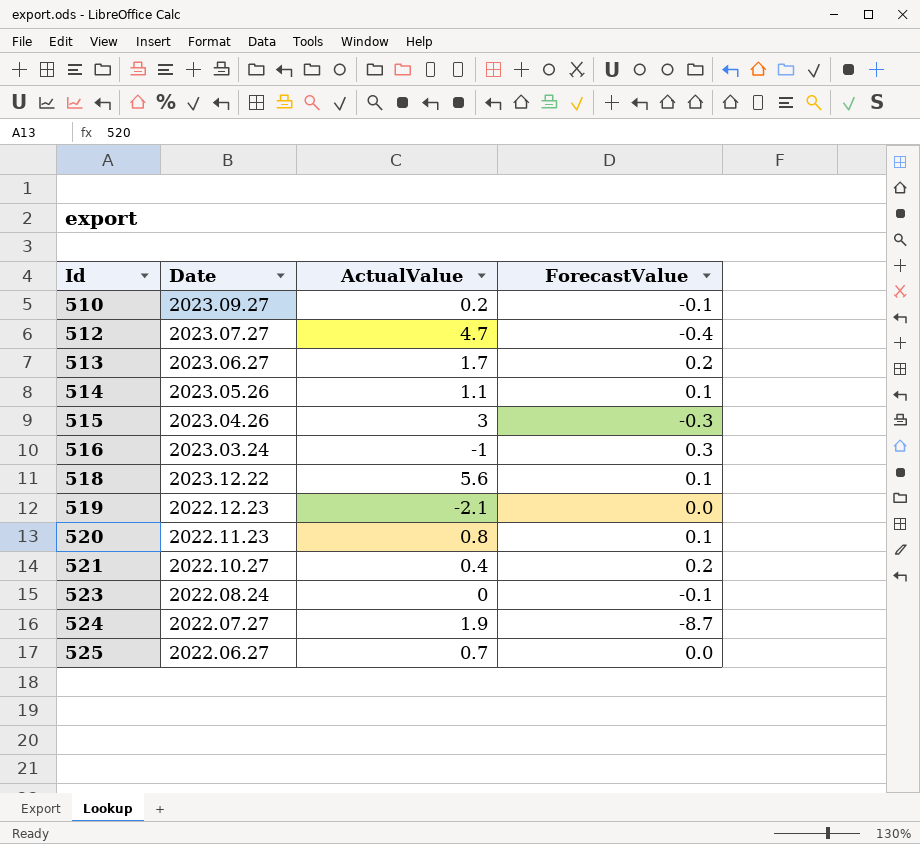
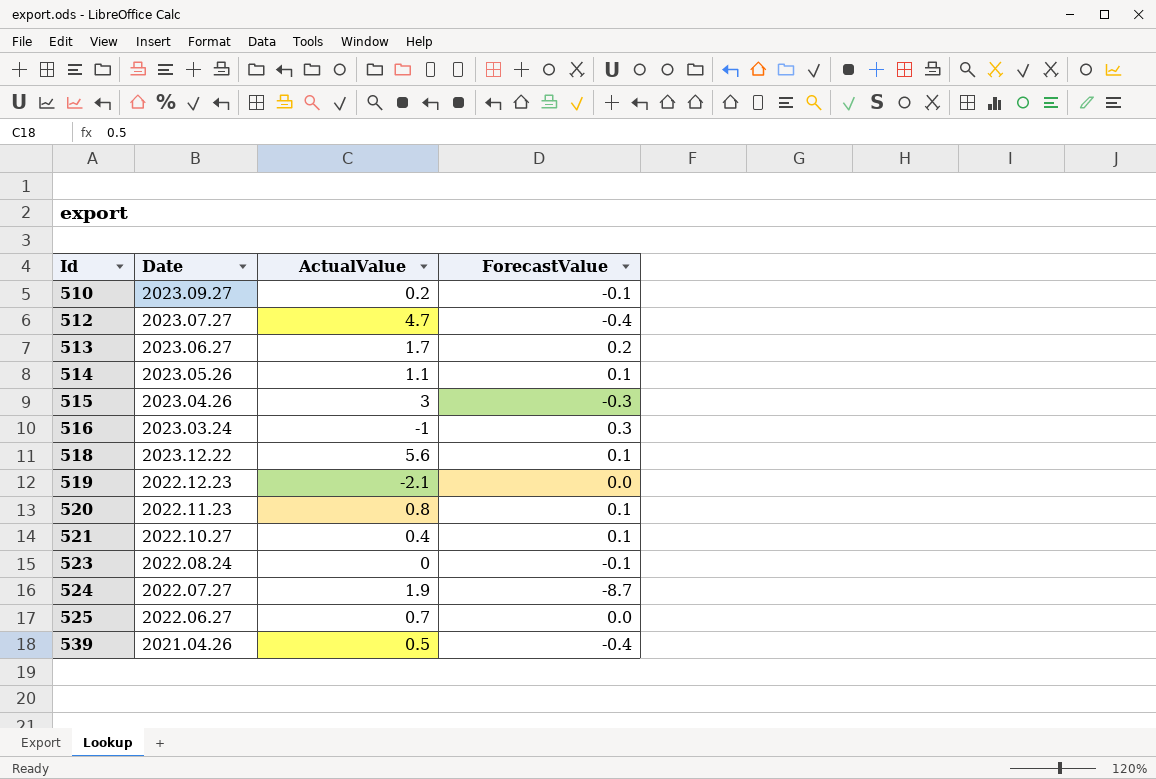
521 | ForecastValue: 0.2 -> 0.1
row 539: none -> 2021.04.26 | 0.5 | -0.4

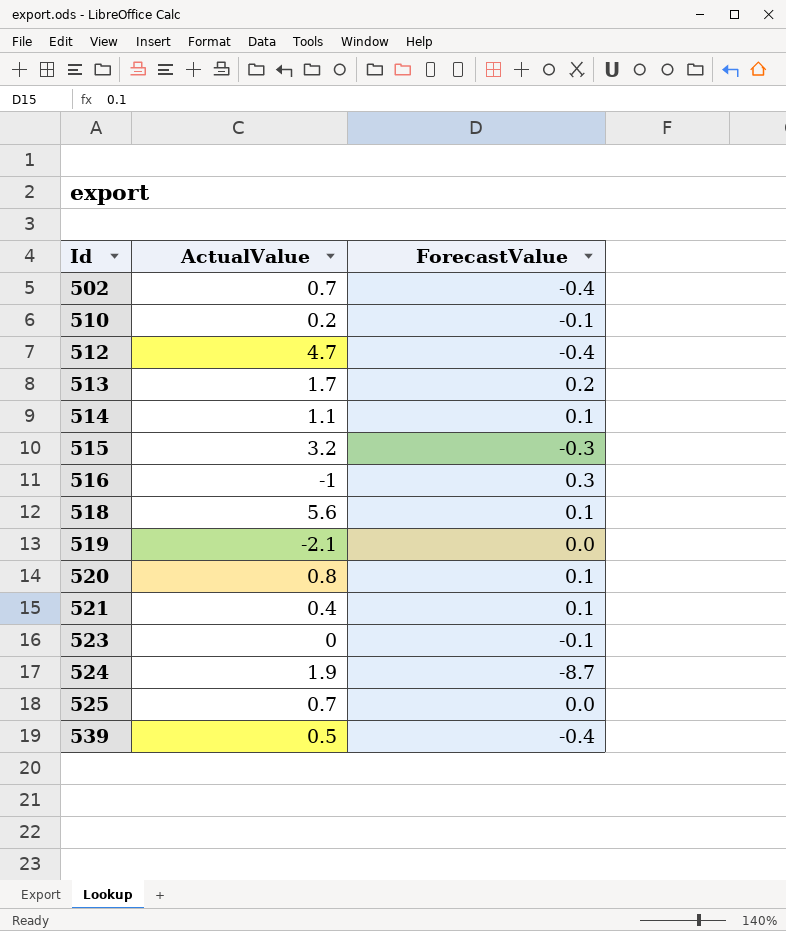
column Date | position: 2 -> none
row 502: none -> 0.7 | -0.4
515 | ActualValue: 3 -> 3.2

